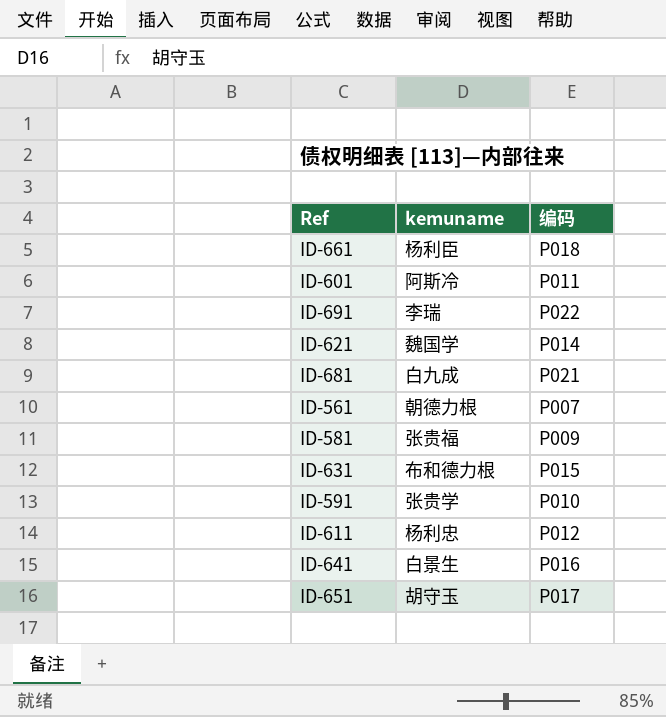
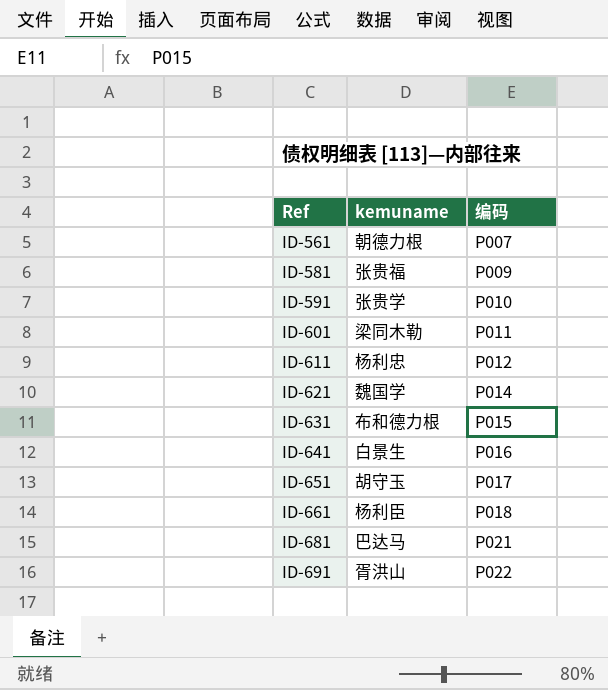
row order: none -> Ref ascending
ID-601 | kemuname: 阿斯冷 -> 梁同木勒
ID-681 | kemuname: 白九成 -> 巴达马
ID-691 | kemuname: 李瑞 -> 胥洪山

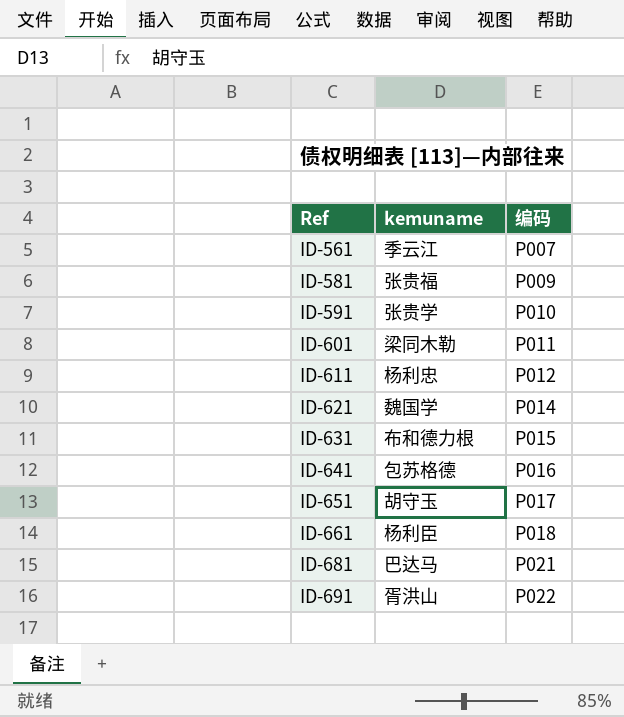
ID-561 | kemuname: 朝德力根 -> 季云江
ID-641 | kemuname: 白景生 -> 包苏格德

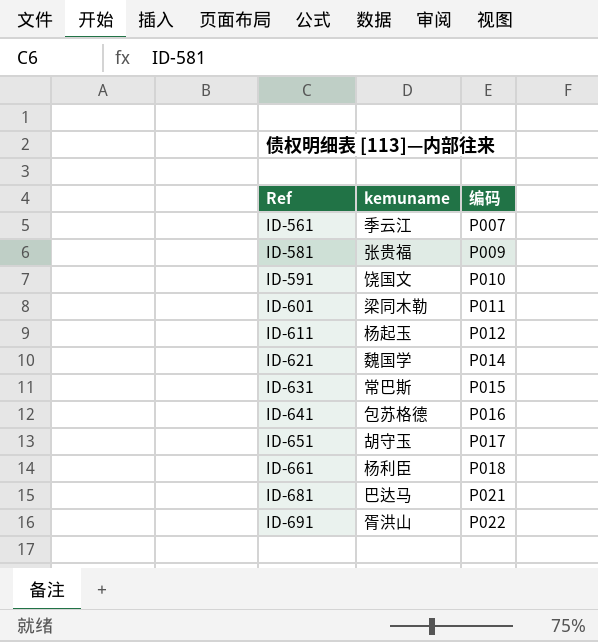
ID-591 | kemuname: 张贵学 -> 饶国文
ID-611 | kemuname: 杨利忠 -> 杨起玉
ID-631 | kemuname: 布和德力根 -> 常巴斯

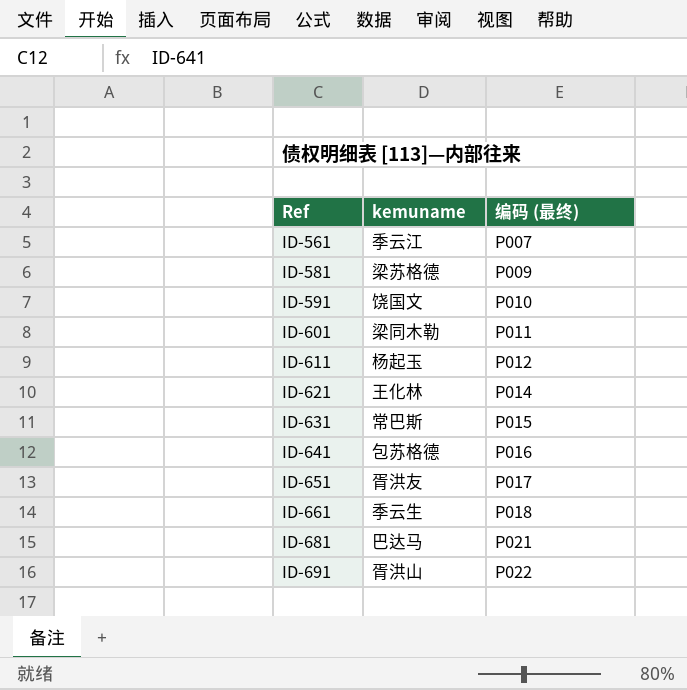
column name: 编码 -> 编码 (最终)
ID-581 | kemuname: 张贵福 -> 梁苏格德
ID-621 | kemuname: 魏国学 -> 王化林
ID-651 | kemuname: 胡守玉 -> 胥洪友
ID-661 | kemuname: 杨利臣 -> 季云生

